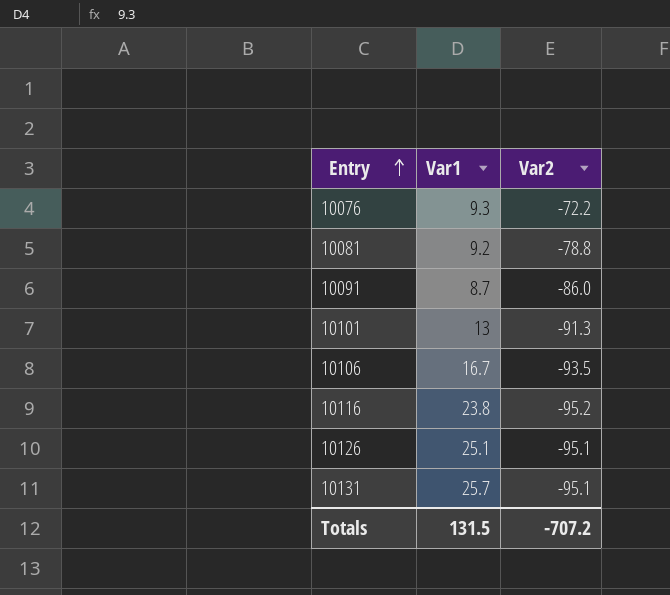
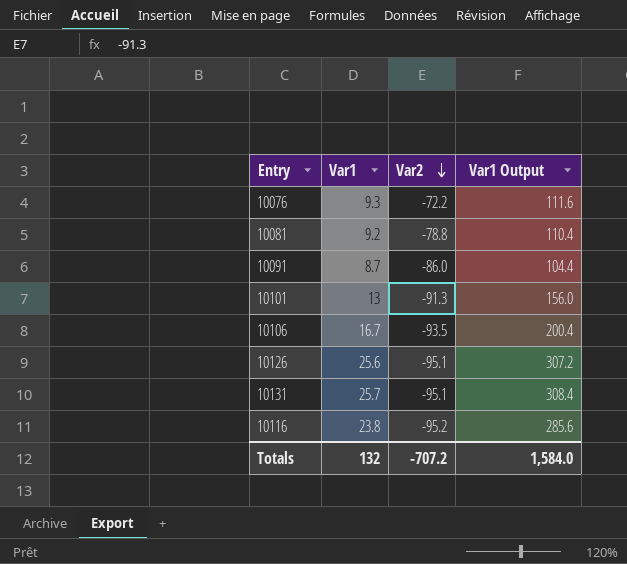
row order: Entry ascending -> Var2 descending
column Var1 Output | formula: none -> [Var1] * 12
10126 | Var1: 25.1 -> 25.6
Totals | Var1: 131.5 -> 132

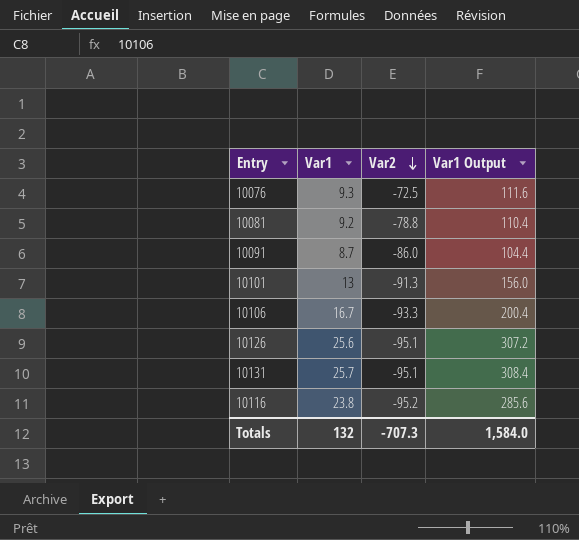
10076 | Var2: -72.2 -> -72.5
10106 | Var2: -93.5 -> -93.3
Totals | Var2: -707.2 -> -707.3

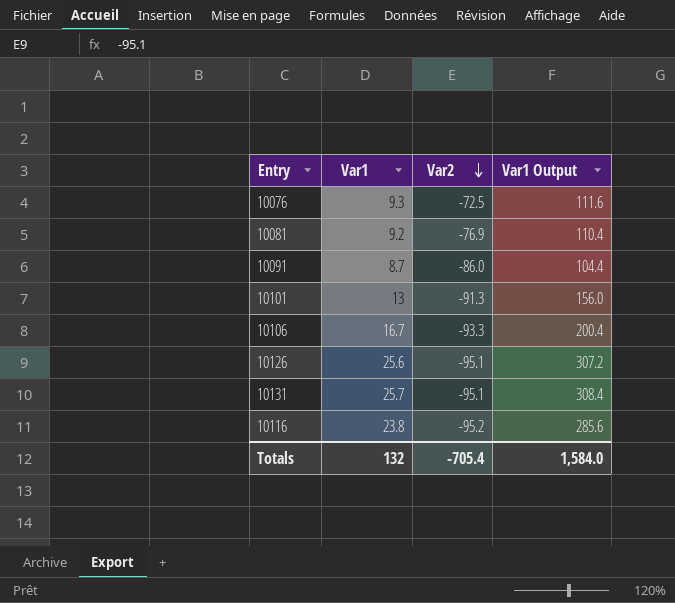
10081 | Var2: -78.8 -> -76.9
Totals | Var2: -707.3 -> -705.4

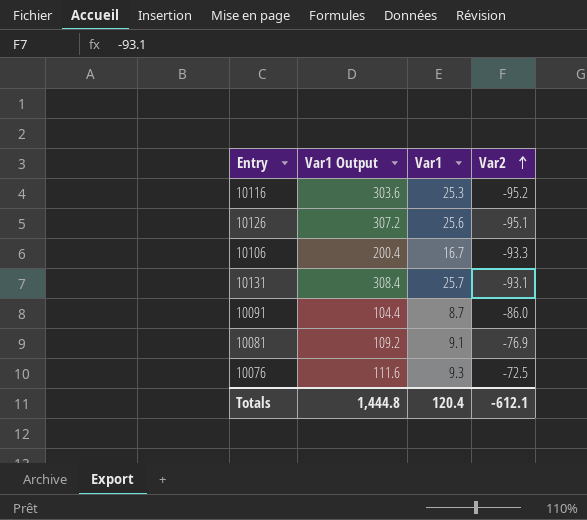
row order: Var2 descending -> Var2 ascending
column Var1 Output | position: 4 -> 2
row 10101: 13 | -91.3 | 156.0 -> none
10116 | Var1 Output: 285.6 -> 303.6
10116 | Var1: 23.8 -> 25.3
10131 | Var2: -95.1 -> -93.1
10081 | Var1 Output: 110.4 -> 109.2
10081 | Var1: 9.2 -> 9.1
Totals | Var1 Output: 1,584.0 -> 1,444.8
Totals | Var1: 132 -> 120.4
Totals | Var2: -705.4 -> -612.1

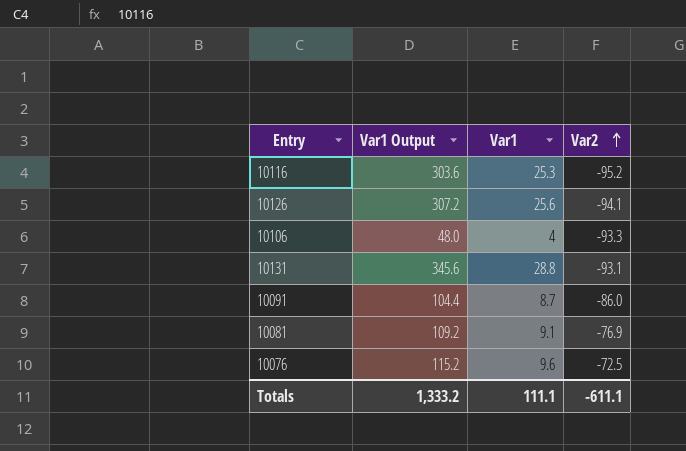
10126 | Var2: -95.1 -> -94.1
10106 | Var1 Output: 200.4 -> 48.0
10106 | Var1: 16.7 -> 4
10131 | Var1 Output: 308.4 -> 345.6
10131 | Var1: 25.7 -> 28.8
10076 | Var1 Output: 111.6 -> 115.2
10076 | Var1: 9.3 -> 9.6
Totals | Var1 Output: 1,444.8 -> 1,333.2
Totals | Var1: 120.4 -> 111.1
Totals | Var2: -612.1 -> -611.1

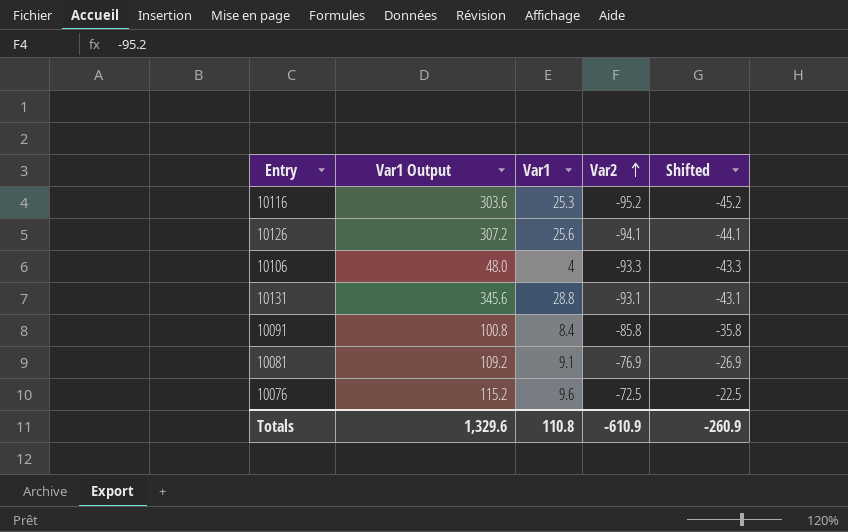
column Shifted | formula: none -> [Var2] + 50
10091 | Var1 Output: 104.4 -> 100.8
10091 | Var1: 8.7 -> 8.4
10091 | Var2: -86.0 -> -85.8
Totals | Var1 Output: 1,333.2 -> 1,329.6
Totals | Var1: 111.1 -> 110.8
Totals | Var2: -611.1 -> -610.9

